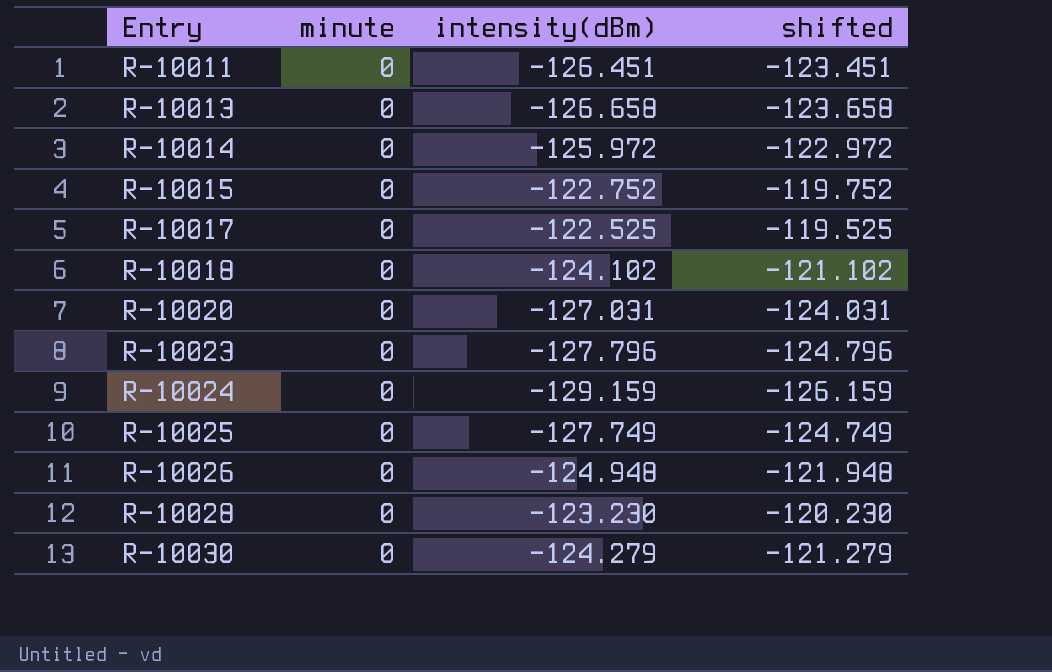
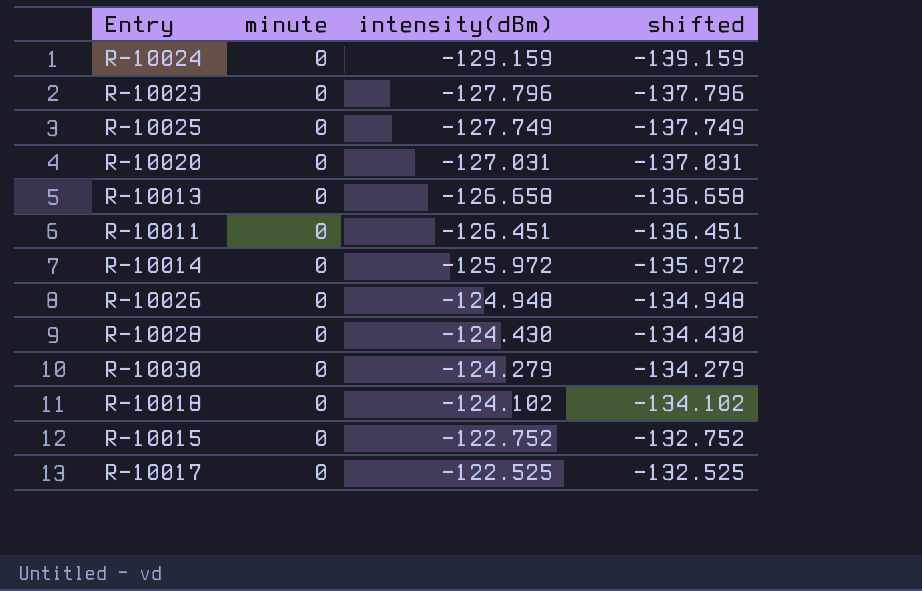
row order: Entry ascending -> intensity(dBm) ascending
column shifted | formula: [intensity(dBm)] + 3 -> [intensity(dBm)] - 10
R-10028 | intensity(dBm): -123.230 -> -124.430

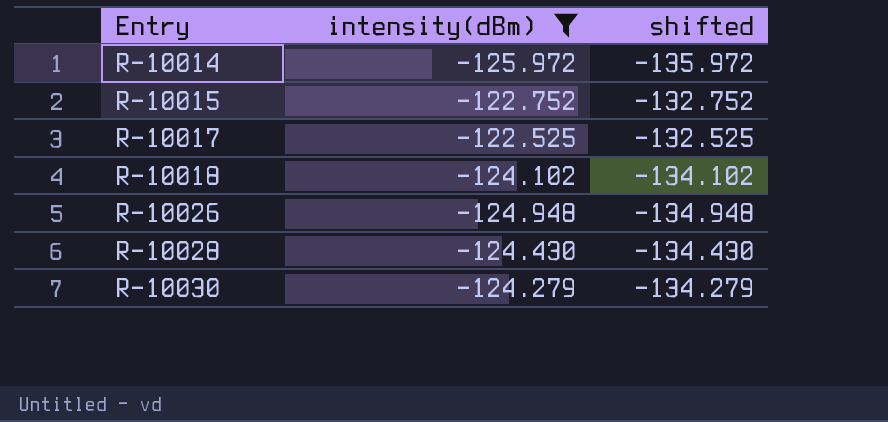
filter: none -> intensity(dBm) >= -125.972
row order: intensity(dBm) ascending -> Entry ascending
column minute | position: 2 -> none

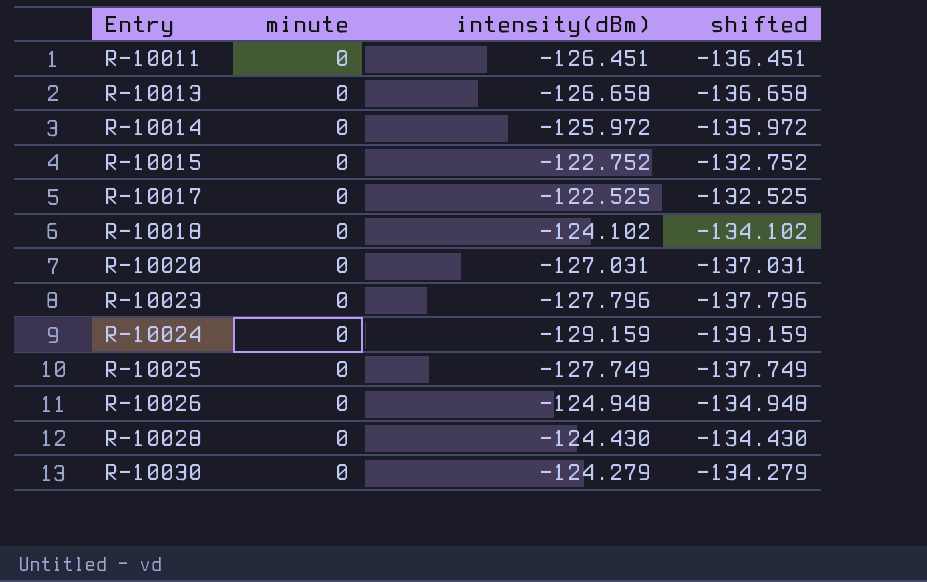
filter: intensity(dBm) >= -125.972 -> none
column minute | position: none -> 2

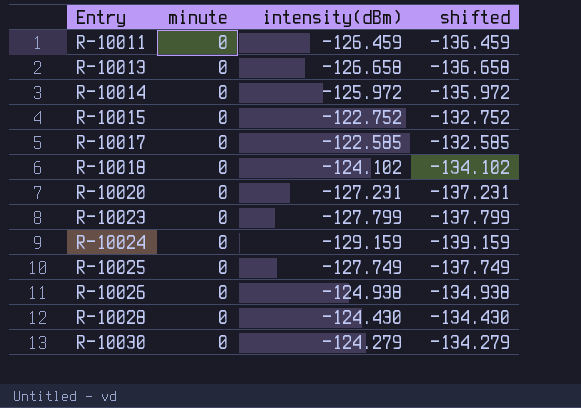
R-10011 | intensity(dBm): -126.451 -> -126.459
R-10011 | shifted: -136.451 -> -136.459
R-10017 | intensity(dBm): -122.525 -> -122.585
R-10017 | shifted: -132.525 -> -132.585
R-10020 | intensity(dBm): -127.031 -> -127.231
R-10020 | shifted: -137.031 -> -137.231
R-10023 | intensity(dBm): -127.796 -> -127.799
R-10023 | shifted: -137.796 -> -137.799
R-10026 | intensity(dBm): -124.948 -> -124.938
R-10026 | shifted: -134.948 -> -134.938

